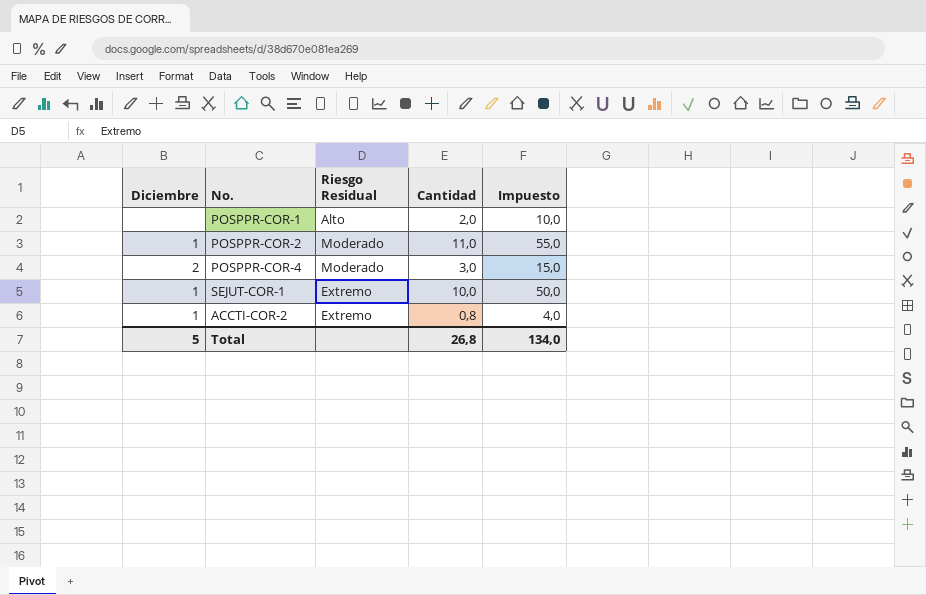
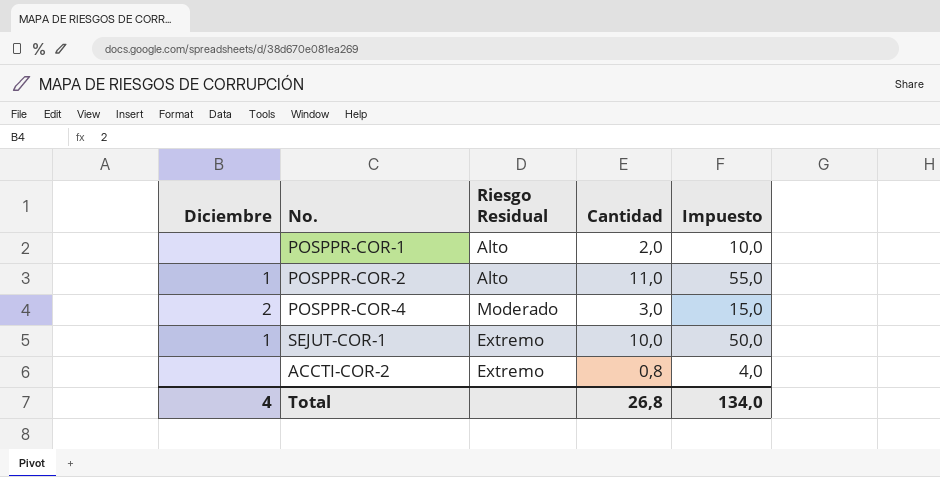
POSPPR-COR-2 | Riesgo Residual: Moderado -> Alto
ACCTI-COR-2 | Diciembre: 1 -> none
Total | Diciembre: 5 -> 4

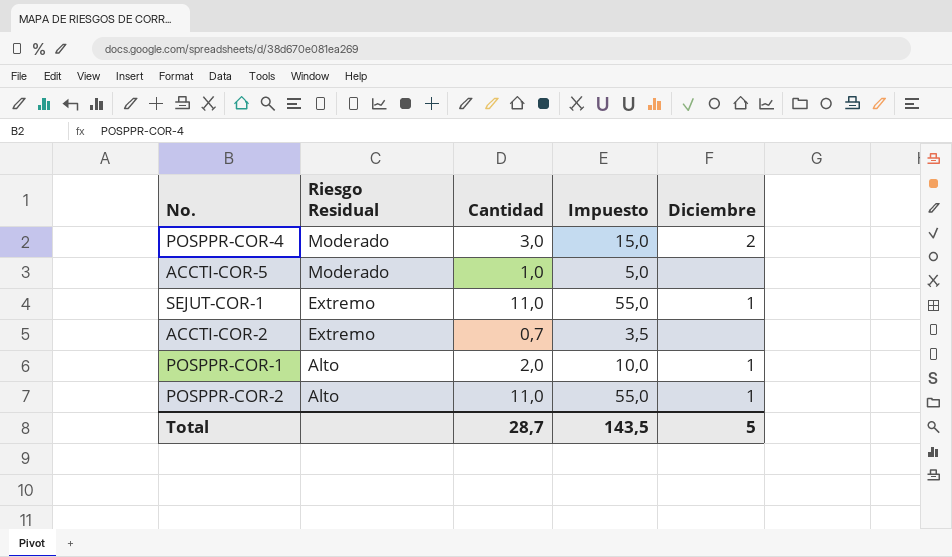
row order: none -> Riesgo Residual descending
column Diciembre | position: 1 -> 5
row ACCTI-COR-5: none -> Moderado | 1,0 | 5,0 | none
SEJUT-COR-1 | Cantidad: 10,0 -> 11,0
SEJUT-COR-1 | Impuesto: 50,0 -> 55,0
ACCTI-COR-2 | Cantidad: 0,8 -> 0,7
ACCTI-COR-2 | Impuesto: 4,0 -> 3,5
POSPPR-COR-1 | Diciembre: none -> 1
Total | Cantidad: 26,8 -> 28,7
Total | Impuesto: 134,0 -> 143,5
Total | Diciembre: 4 -> 5

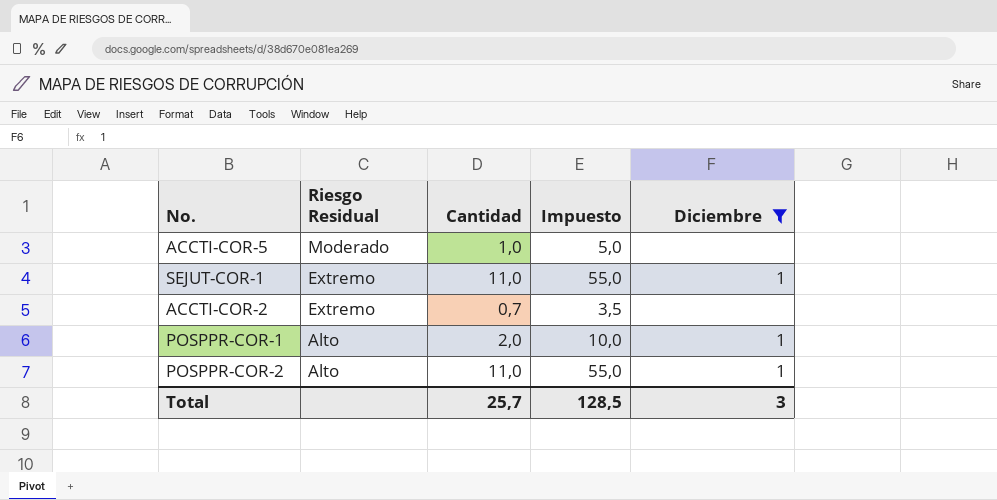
filter: none -> Diciembre != 2
Total | Cantidad: 28,7 -> 25,7
Total | Impuesto: 143,5 -> 128,5
Total | Diciembre: 5 -> 3

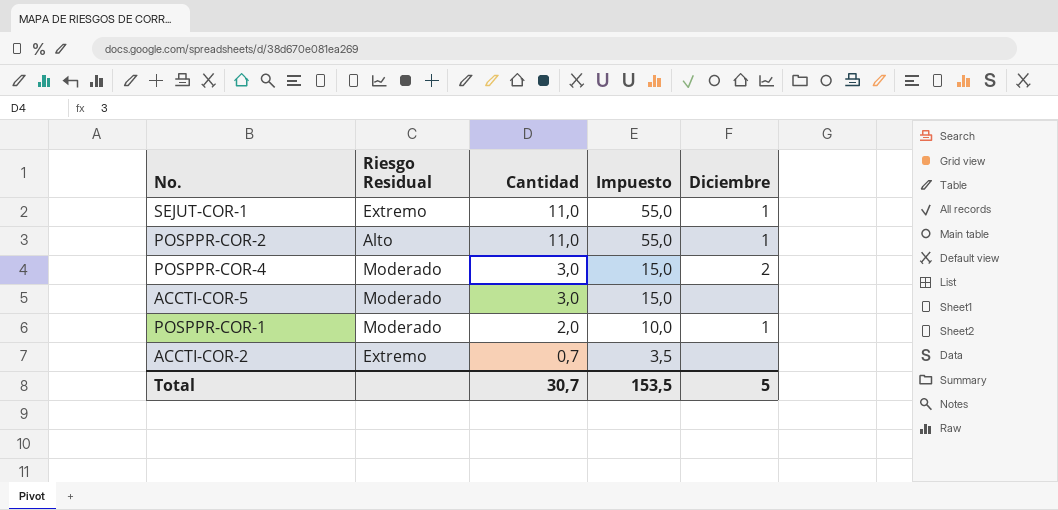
filter: Diciembre != 2 -> none
row order: Riesgo Residual descending -> Cantidad descending
ACCTI-COR-5 | Cantidad: 1,0 -> 3,0
ACCTI-COR-5 | Impuesto: 5,0 -> 15,0
POSPPR-COR-1 | Riesgo Residual: Alto -> Moderado
Total | Cantidad: 25,7 -> 30,7
Total | Impuesto: 128,5 -> 153,5
Total | Diciembre: 3 -> 5

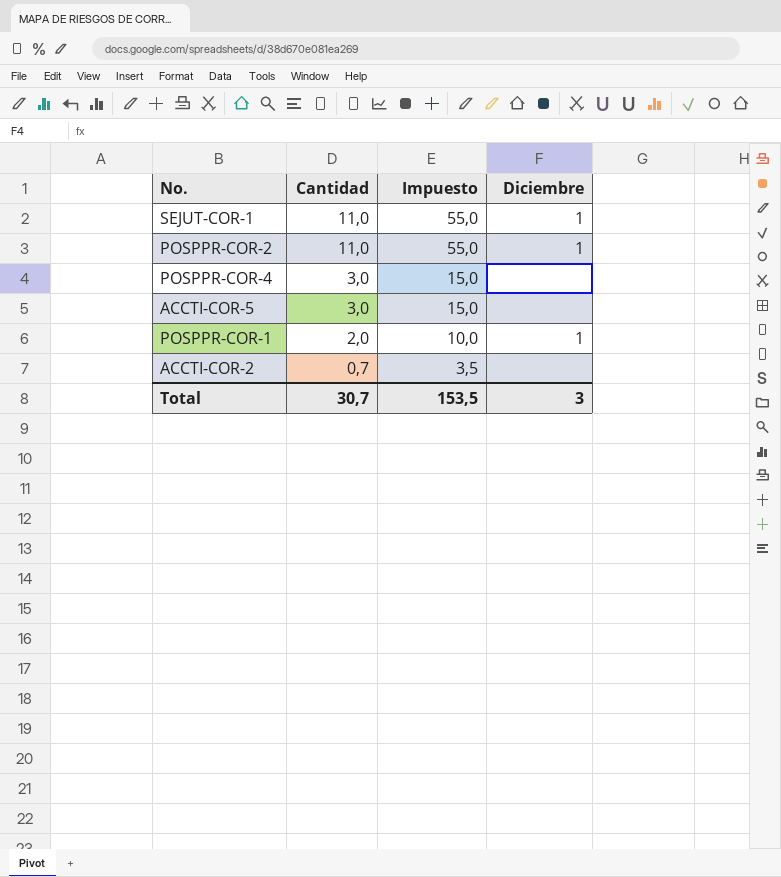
column Riesgo Residual | position: 2 -> none
POSPPR-COR-4 | Diciembre: 2 -> none
Total | Diciembre: 5 -> 3

